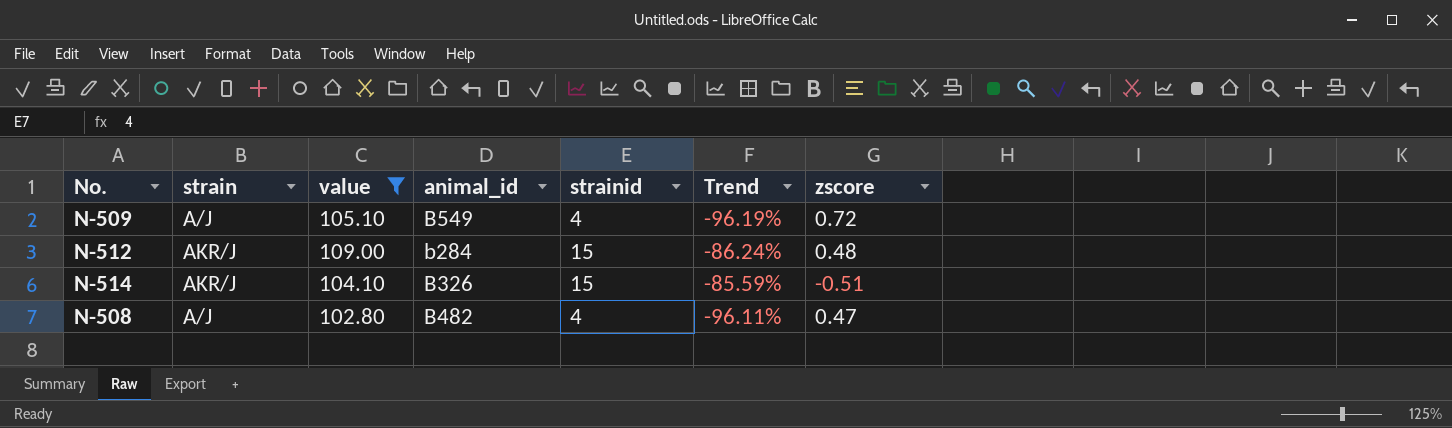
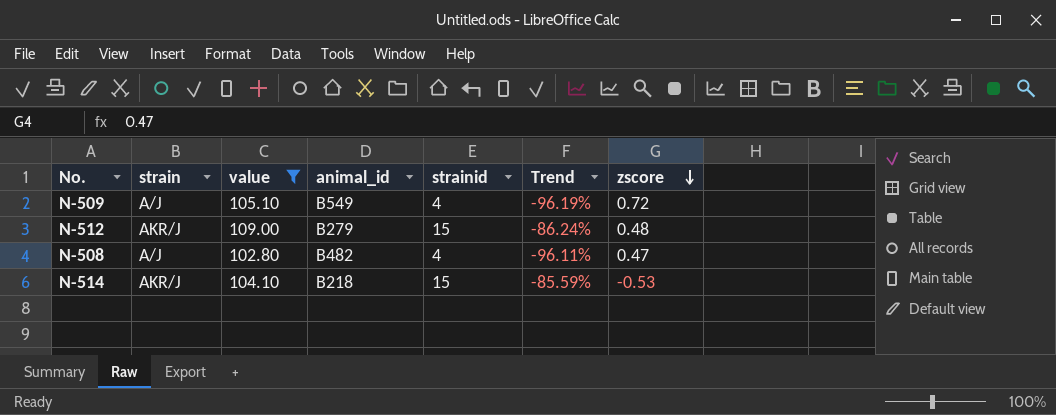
row order: none -> zscore descending
N-512 | animal_id: b284 -> B279
N-514 | animal_id: B326 -> B218
N-514 | zscore: -0.51 -> -0.53

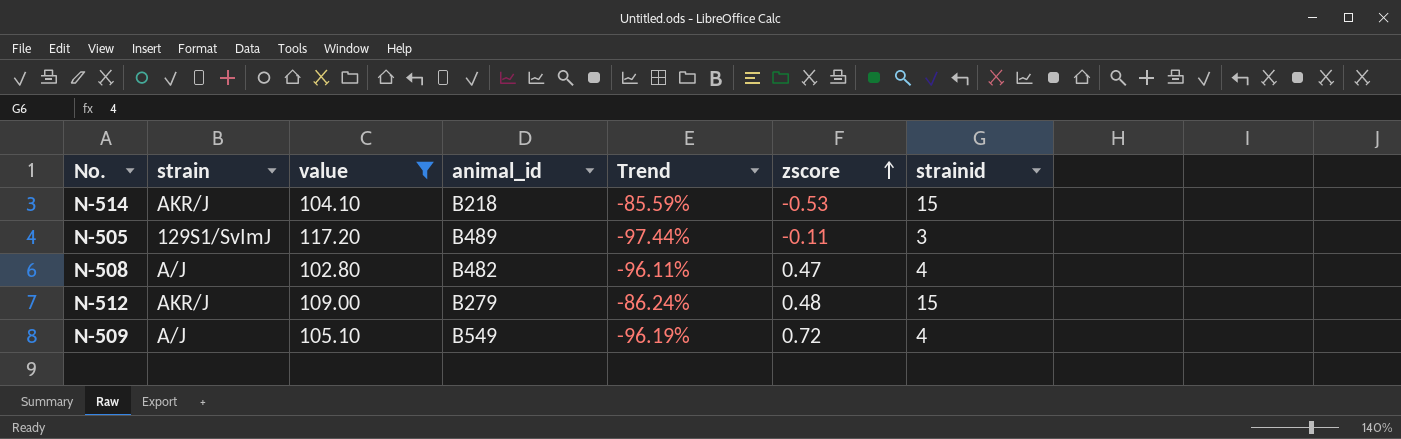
row order: zscore descending -> zscore ascending
column strainid | position: 5 -> 7
row N-505: none -> 129S1/SvImJ | 117.20 | B489 | -97.44% | -0.11 | 3

